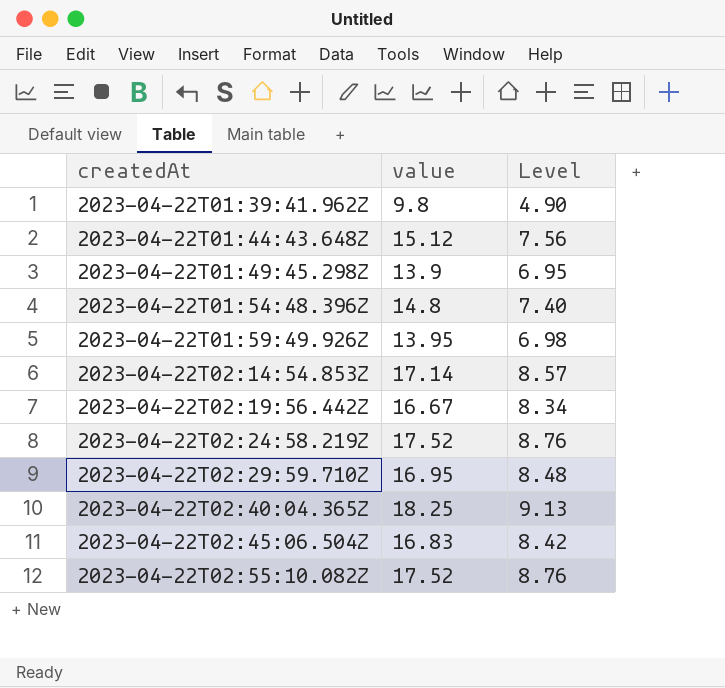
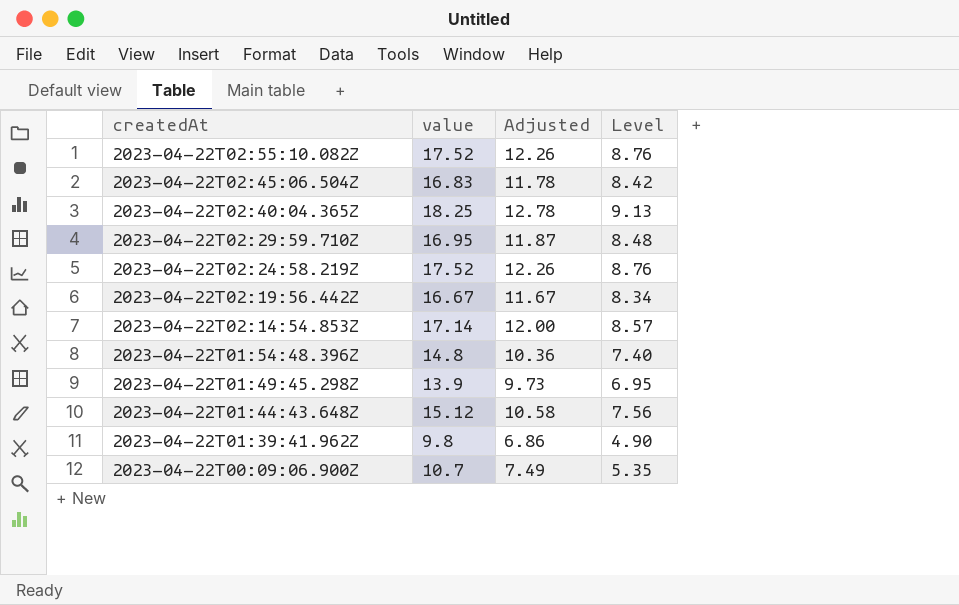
row order: createdAt ascending -> createdAt descending
column Adjusted | formula: none -> [value] * 0.7
row 2023-04-22T01:59:49.926Z: 13.95 | 6.98 -> none
row 2023-04-22T00:09:06.900Z: none -> 10.7 | 7.49 | 5.35

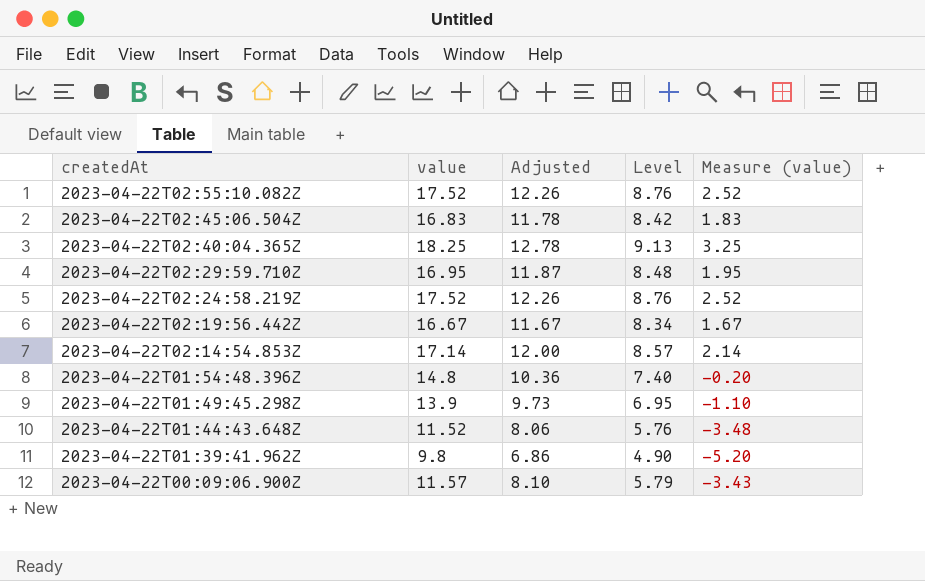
column Measure (value) | formula: none -> [value] - 15
2023-04-22T01:44:43.648Z | value: 15.12 -> 11.52
2023-04-22T01:44:43.648Z | Adjusted: 10.58 -> 8.06
2023-04-22T01:44:43.648Z | Level: 7.56 -> 5.76
2023-04-22T00:09:06.900Z | value: 10.7 -> 11.57
2023-04-22T00:09:06.900Z | Adjusted: 7.49 -> 8.10
2023-04-22T00:09:06.900Z | Level: 5.35 -> 5.79

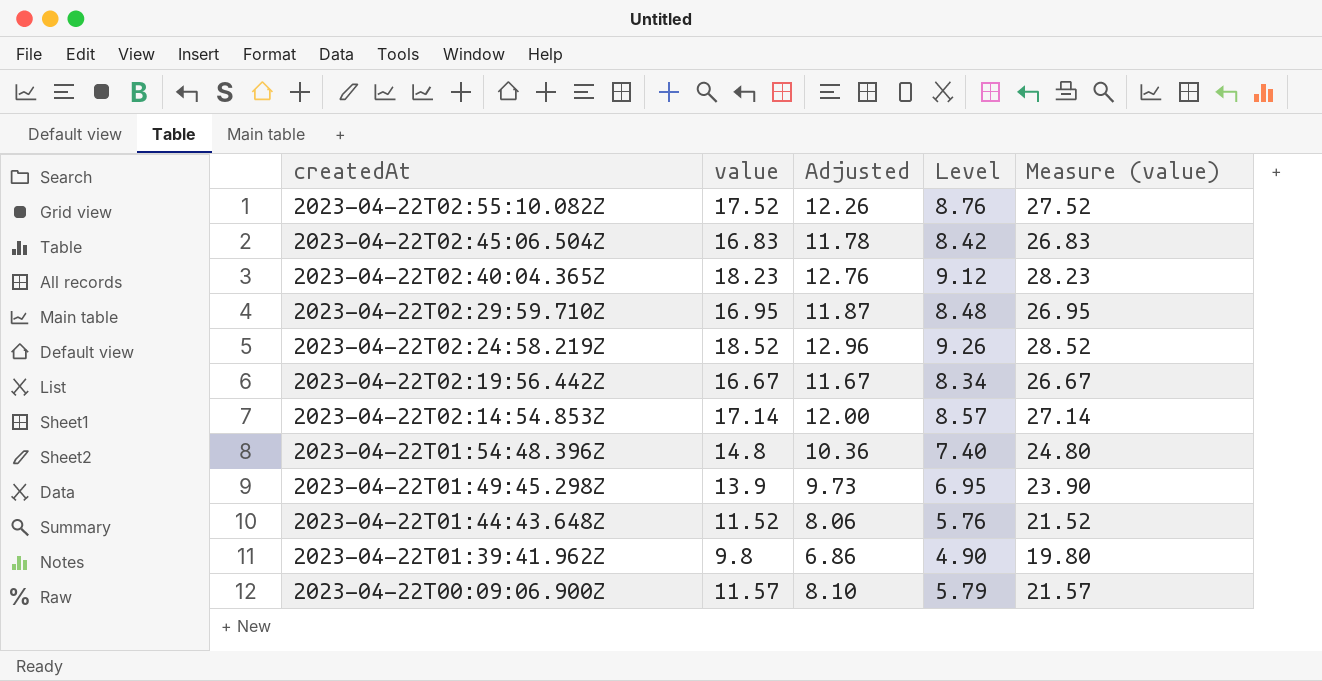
column Measure (value) | formula: [value] - 15 -> [value] + 10
2023-04-22T02:40:04.365Z | value: 18.25 -> 18.23
2023-04-22T02:40:04.365Z | Adjusted: 12.78 -> 12.76
2023-04-22T02:40:04.365Z | Level: 9.13 -> 9.12
2023-04-22T02:24:58.219Z | value: 17.52 -> 18.52
2023-04-22T02:24:58.219Z | Adjusted: 12.26 -> 12.96
2023-04-22T02:24:58.219Z | Level: 8.76 -> 9.26

